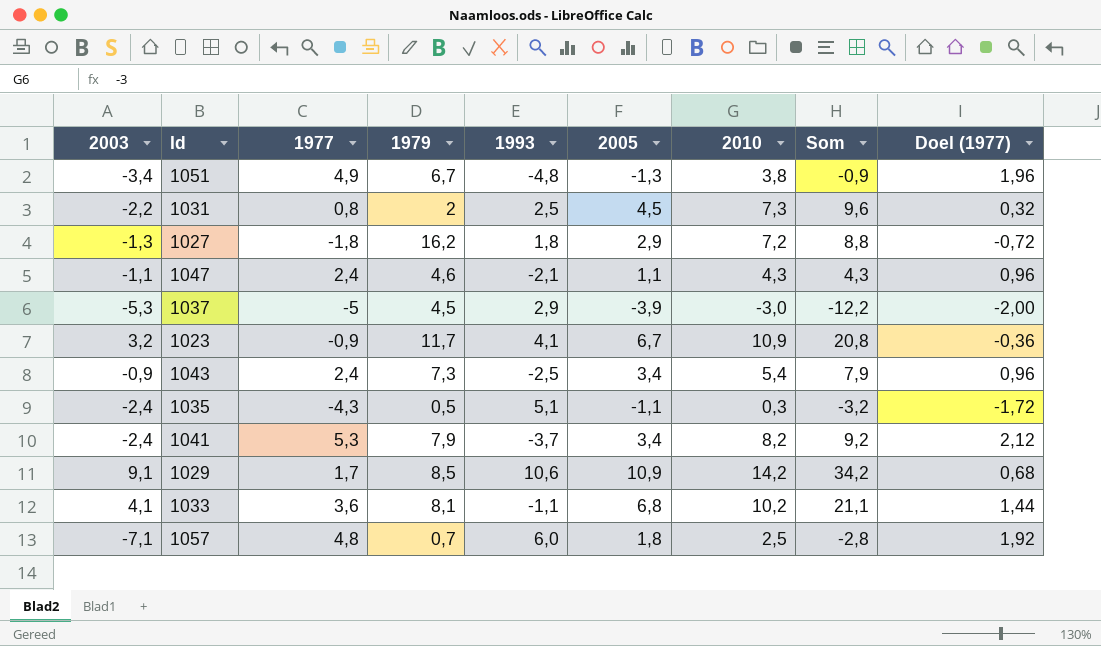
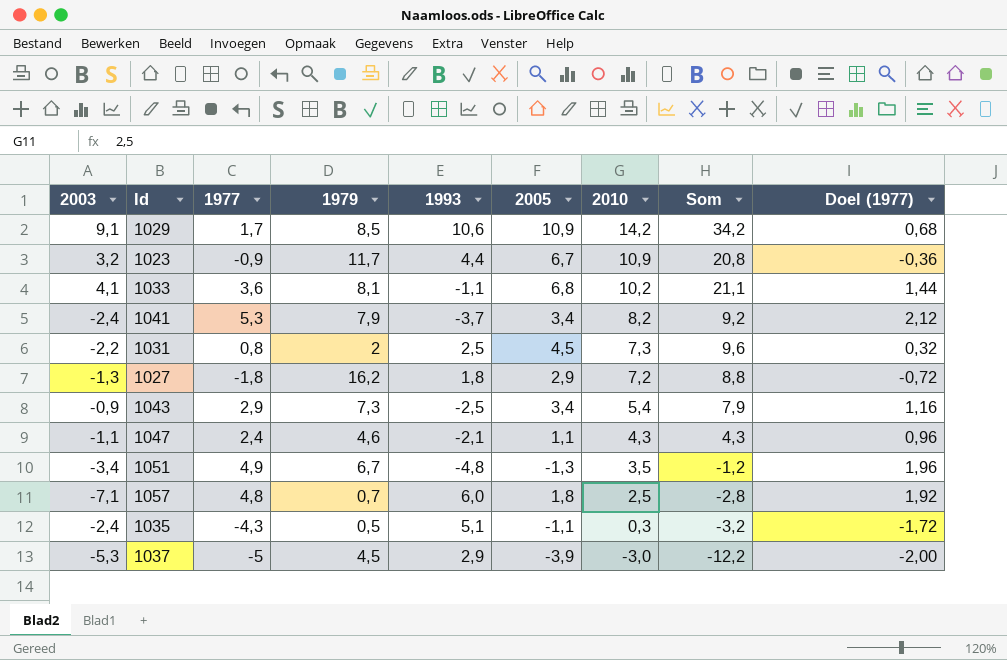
row order: none -> 2010 descending
1023 | 1993: 4,1 -> 4,4
1043 | 1977: 2,4 -> 2,9
1043 | Doel (1977): 0,96 -> 1,16
1051 | 2010: 3,8 -> 3,5
1051 | Som: -0,9 -> -1,2

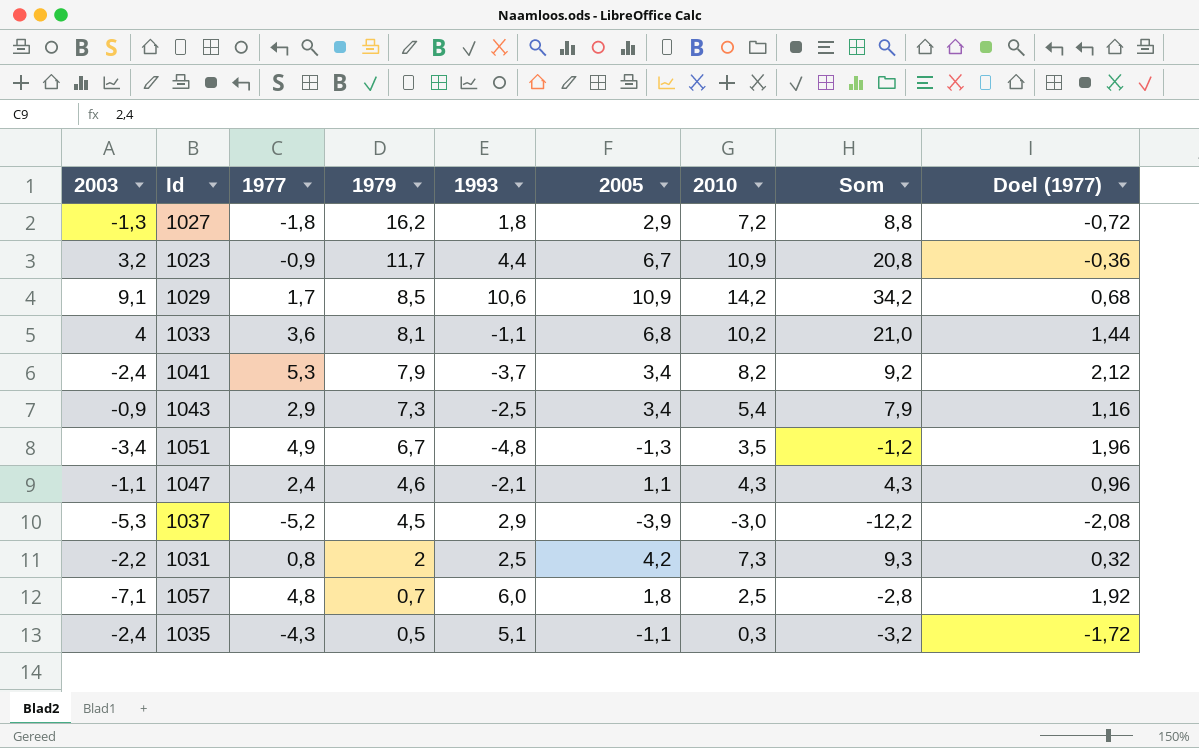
row order: 2010 descending -> 1979 descending
1033 | 2003: 4,1 -> 4
1033 | Som: 21,1 -> 21,0
1037 | 1977: -5 -> -5,2
1037 | Doel (1977): -2,00 -> -2,08
1031 | 2005: 4,5 -> 4,2
1031 | Som: 9,6 -> 9,3

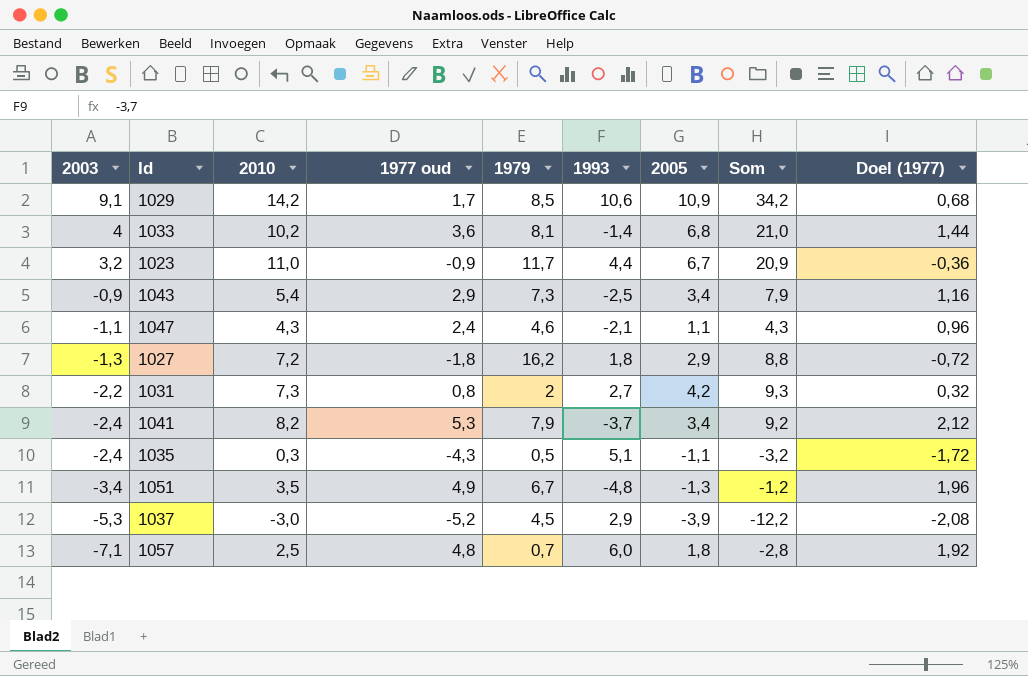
row order: 1979 descending -> 2003 descending
column 2010 | position: 7 -> 3
column name: 1977 -> 1977 oud
1033 | 1993: -1,1 -> -1,4
1023 | 2010: 10,9 -> 11,0
1023 | Som: 20,8 -> 20,9
1031 | 1993: 2,5 -> 2,7

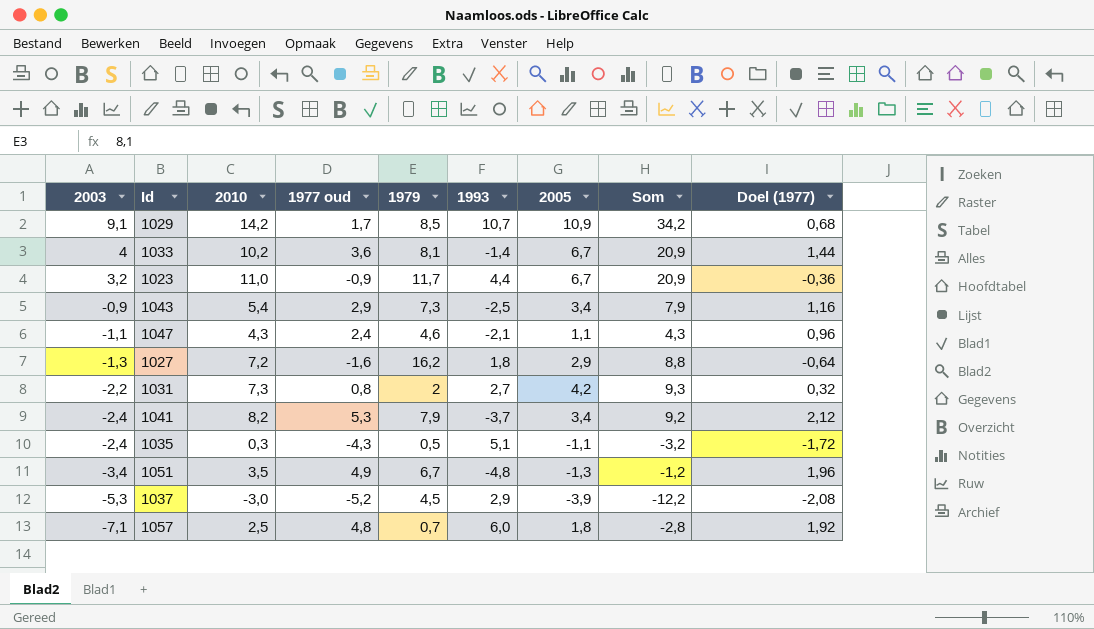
1029 | 1993: 10,6 -> 10,7
1033 | 2005: 6,8 -> 6,7
1033 | Som: 21,0 -> 20,9
1027 | 1977 oud: -1,8 -> -1,6
1027 | Doel (1977): -0,72 -> -0,64

